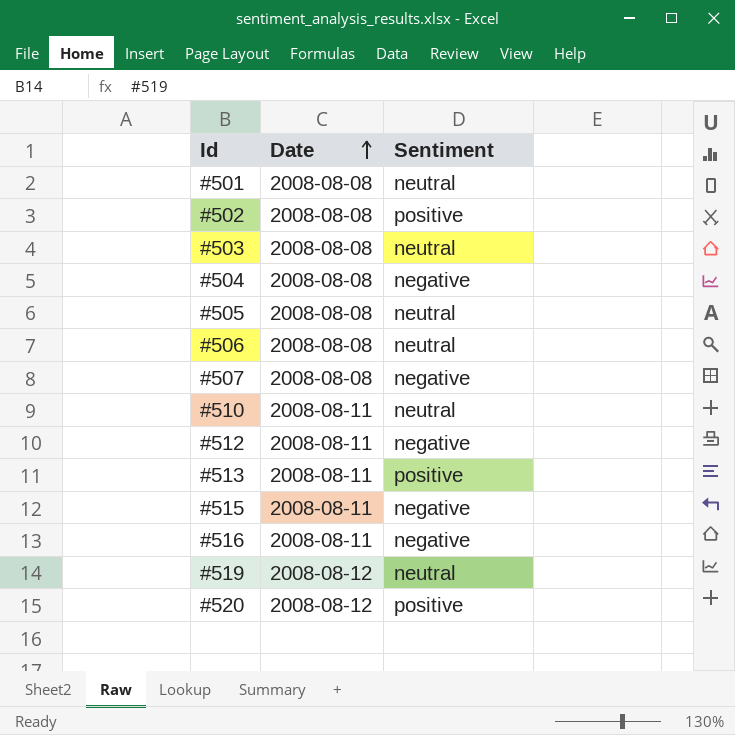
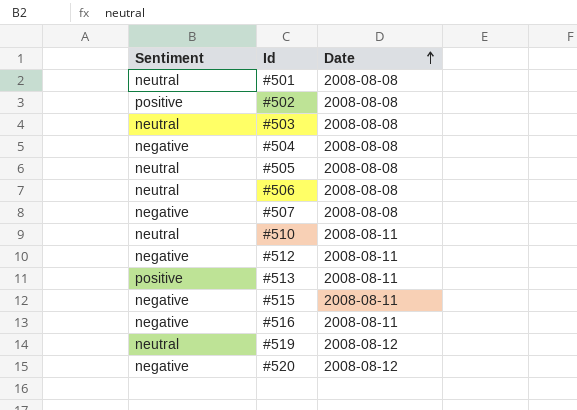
column Sentiment | position: 3 -> 1
#520 | Sentiment: positive -> negative

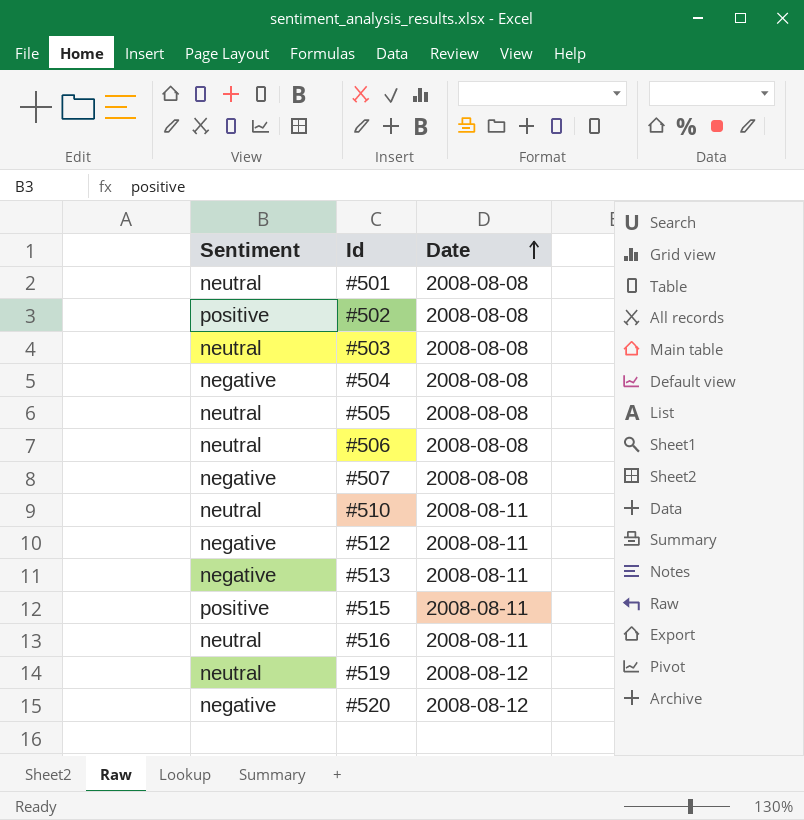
#513 | Sentiment: positive -> negative
#515 | Sentiment: negative -> positive
#516 | Sentiment: negative -> neutral

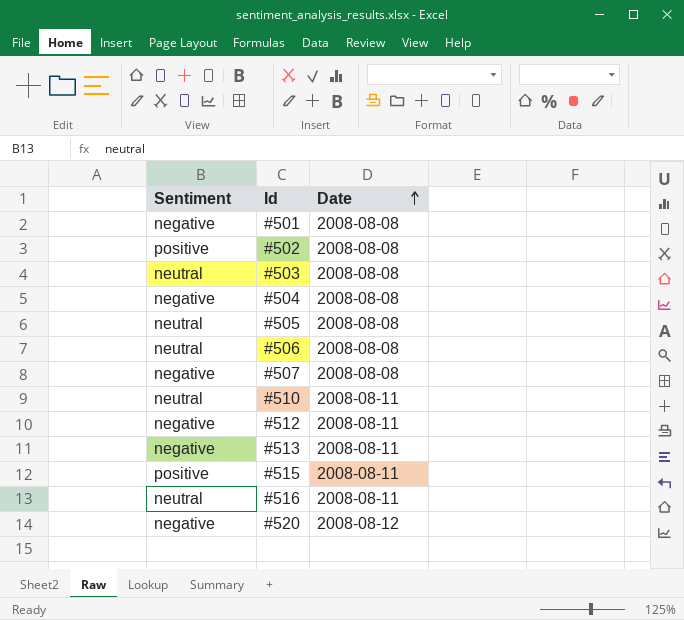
row #519: neutral | 2008-08-12 -> none
#501 | Sentiment: neutral -> negative

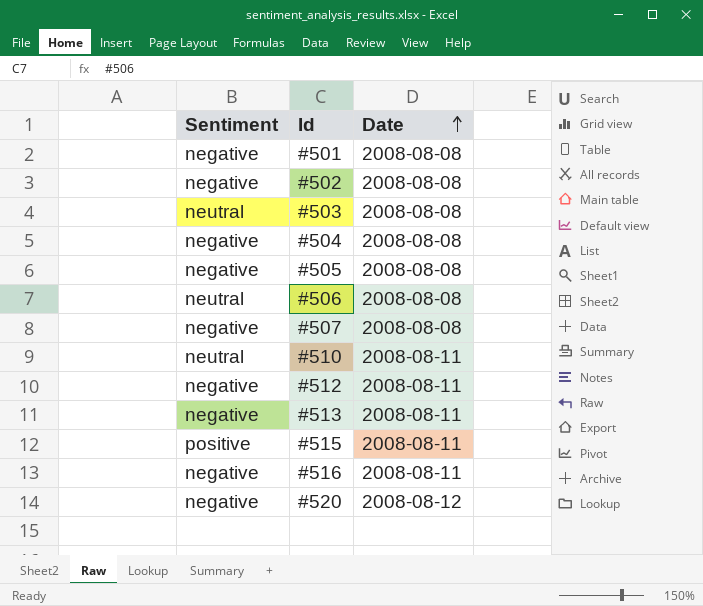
#502 | Sentiment: positive -> negative
#505 | Sentiment: neutral -> negative
#516 | Sentiment: neutral -> negative

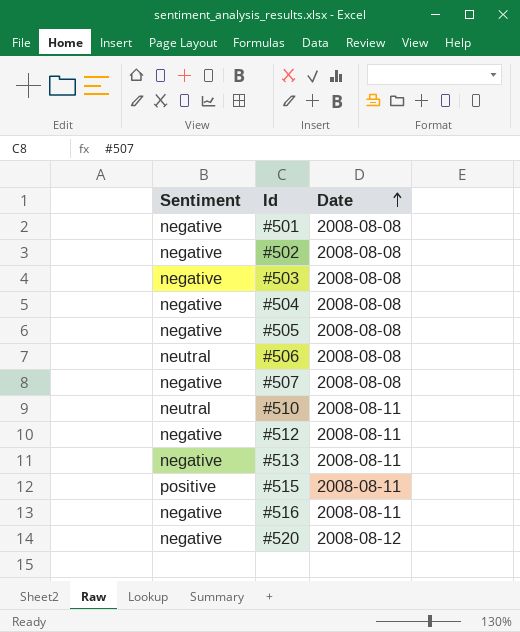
#503 | Sentiment: neutral -> negative

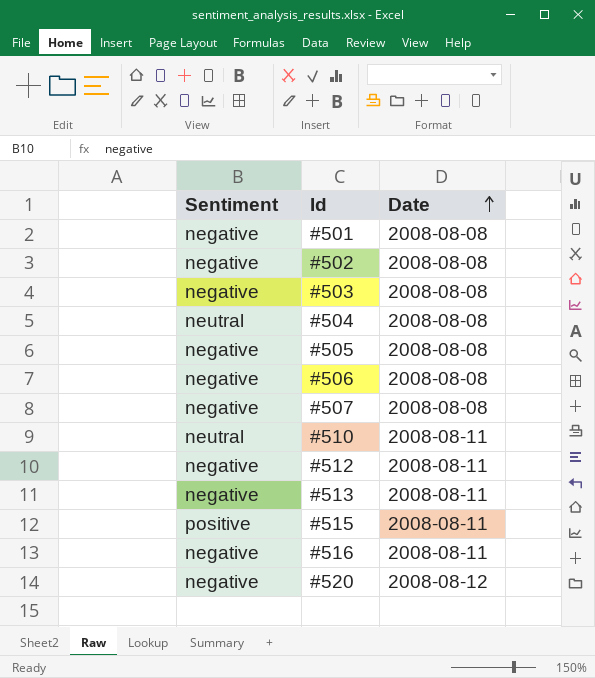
#504 | Sentiment: negative -> neutral
#506 | Sentiment: neutral -> negative

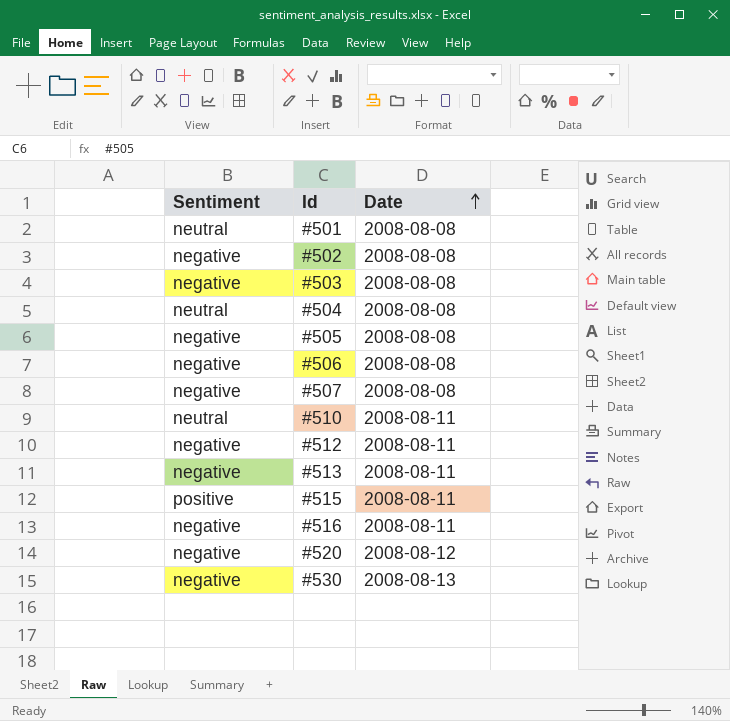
#501 | Sentiment: negative -> neutral
row #530: none -> negative | 2008-08-13

